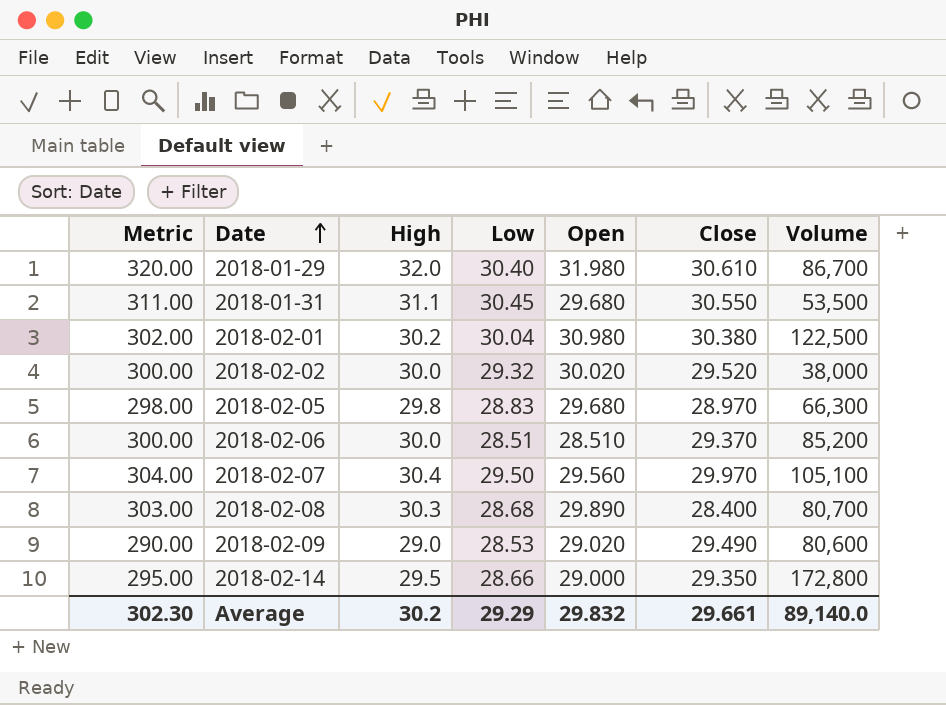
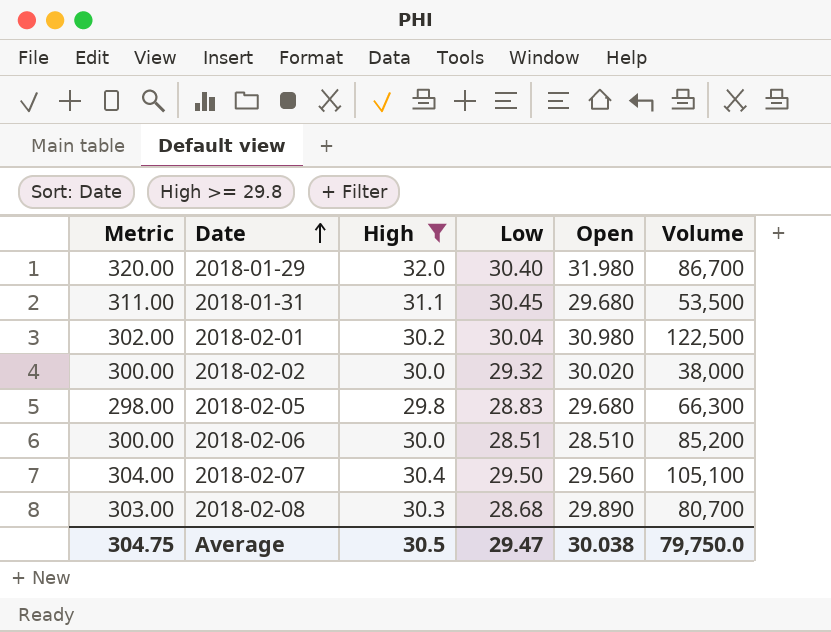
filter: none -> High >= 29.8
column Close | position: 6 -> none
Average | Metric: 302.30 -> 304.75
Average | High: 30.2 -> 30.5
Average | Low: 29.29 -> 29.47
Average | Open: 29.832 -> 30.038
Average | Volume: 89,140.0 -> 79,750.0

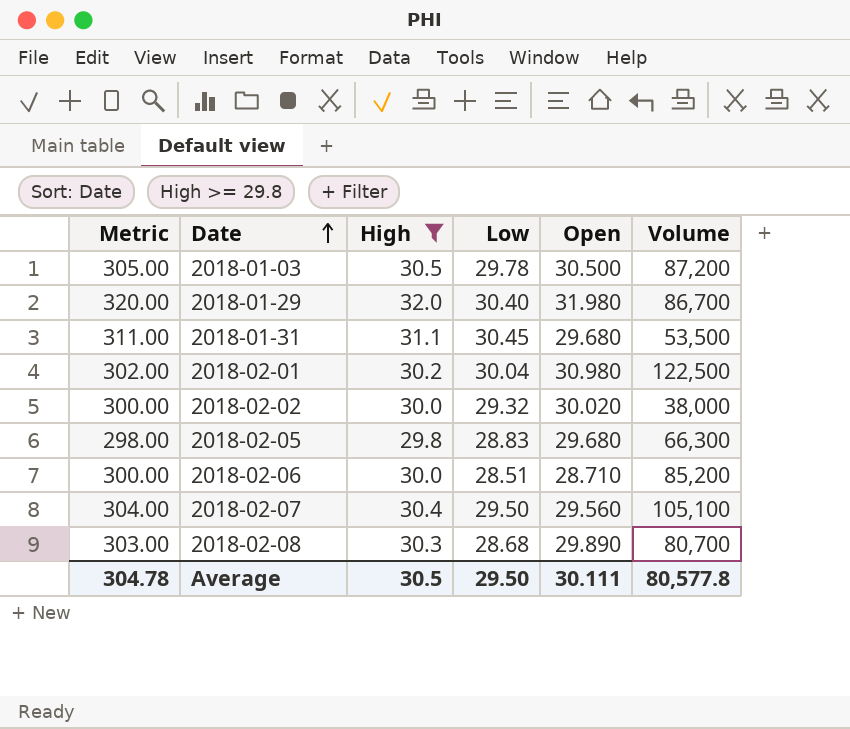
row 2018-01-03: none -> 305.00 | 30.5 | 29.78 | 30.500 | 87,200
2018-02-06 | Open: 28.510 -> 28.710
Average | Metric: 304.75 -> 304.78
Average | Low: 29.47 -> 29.50
Average | Open: 30.038 -> 30.111
Average | Volume: 79,750.0 -> 80,577.8

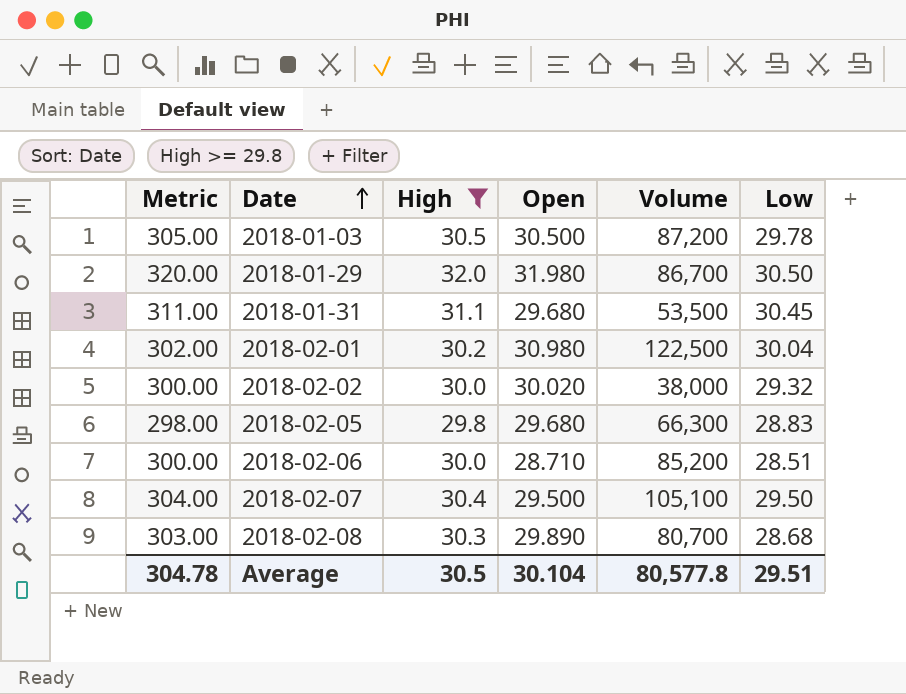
column Low | position: 4 -> 6
2018-01-29 | Low: 30.40 -> 30.50
2018-02-07 | Open: 29.560 -> 29.500
Average | Open: 30.111 -> 30.104
Average | Low: 29.50 -> 29.51

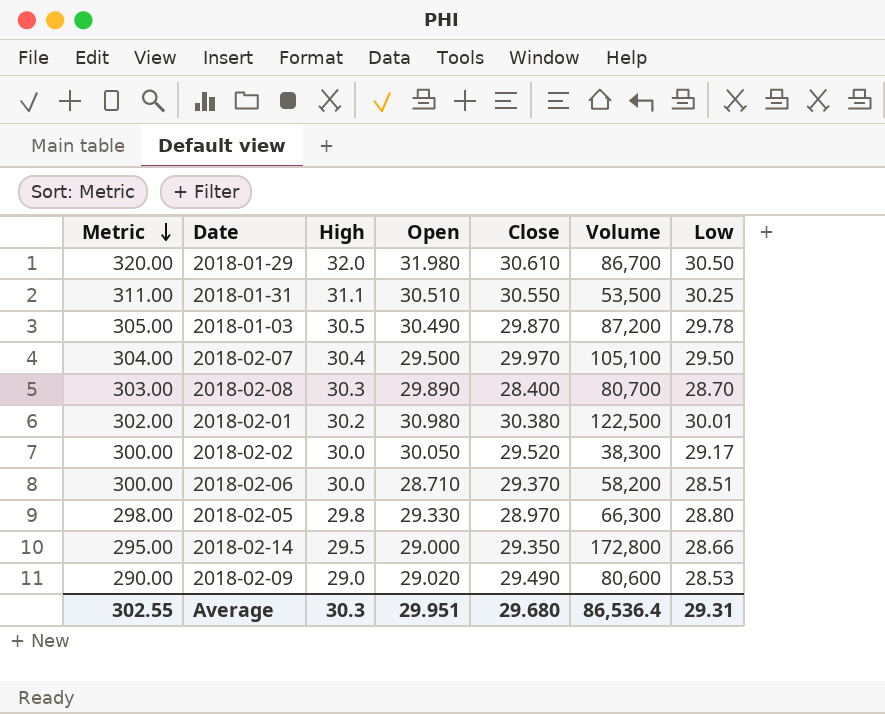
filter: High >= 29.8 -> none
row order: Date ascending -> Metric descending
column Close | position: none -> 5
2018-01-31 | Open: 29.680 -> 30.510
2018-01-31 | Low: 30.45 -> 30.25
2018-01-03 | Open: 30.500 -> 30.490
2018-02-08 | Low: 28.68 -> 28.70
2018-02-01 | Low: 30.04 -> 30.01
2018-02-02 | Open: 30.020 -> 30.050
2018-02-02 | Volume: 38,000 -> 38,300
2018-02-02 | Low: 29.32 -> 29.17
2018-02-06 | Volume: 85,200 -> 58,200
2018-02-05 | Open: 29.680 -> 29.330
2018-02-05 | Low: 28.83 -> 28.80
Average | Metric: 304.78 -> 302.55
Average | High: 30.5 -> 30.3
Average | Open: 30.104 -> 29.951
Average | Volume: 80,577.8 -> 86,536.4
Average | Low: 29.51 -> 29.31

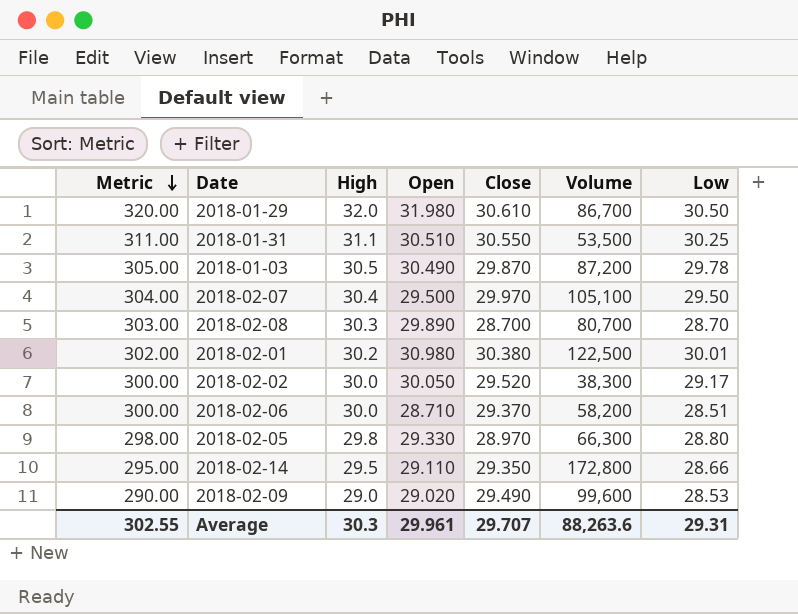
2018-02-08 | Close: 28.400 -> 28.700
2018-02-14 | Open: 29.000 -> 29.110
2018-02-09 | Volume: 80,600 -> 99,600
Average | Open: 29.951 -> 29.961
Average | Close: 29.680 -> 29.707
Average | Volume: 86,536.4 -> 88,263.6

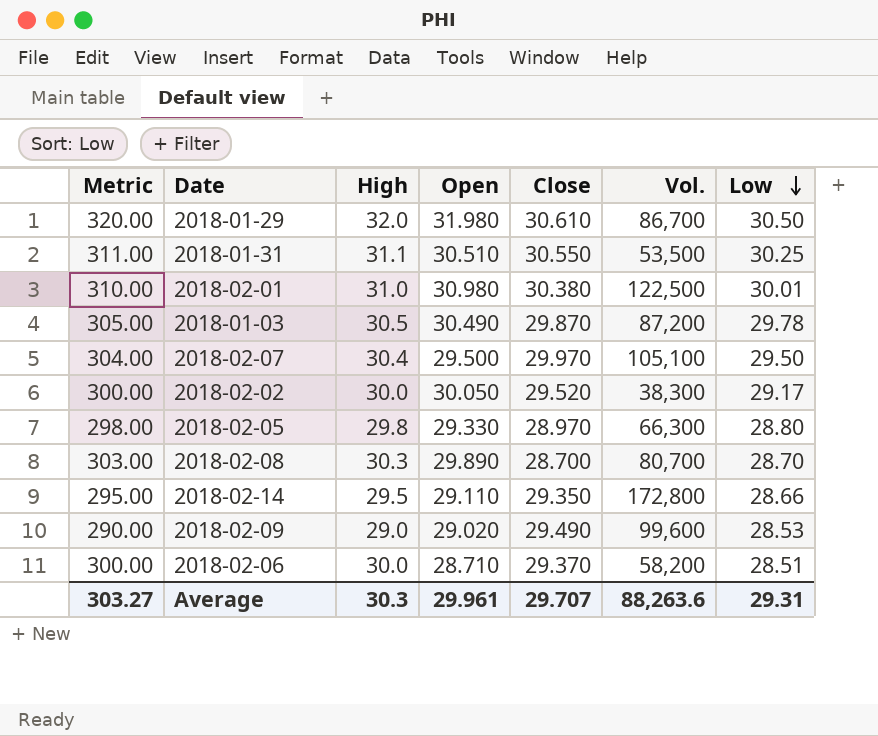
row order: Metric descending -> Low descending
column name: Volume -> Vol.
2018-02-01 | Metric: 302.00 -> 310.00
2018-02-01 | High: 30.2 -> 31.0
Average | Metric: 302.55 -> 303.27

